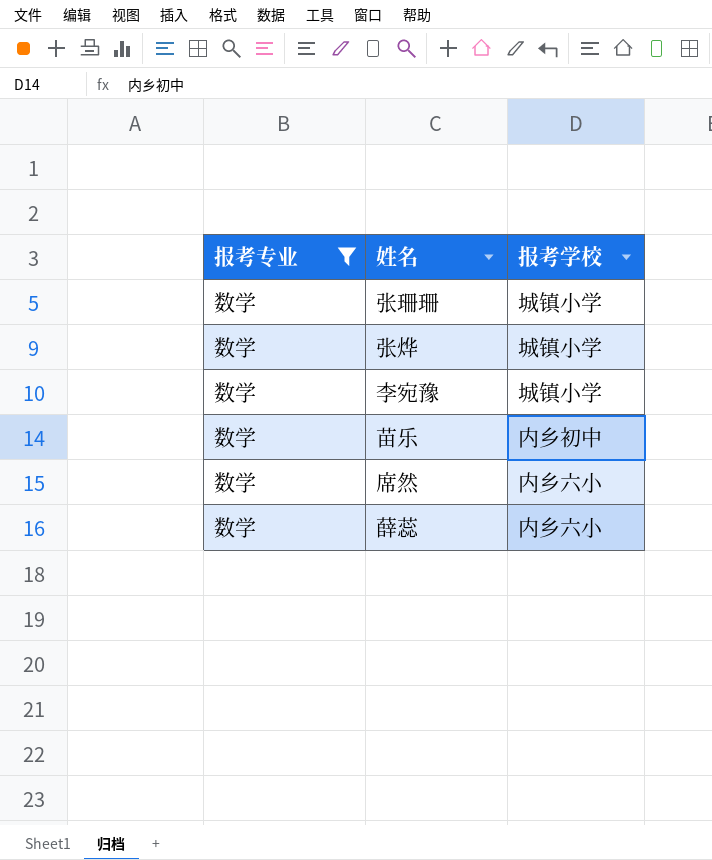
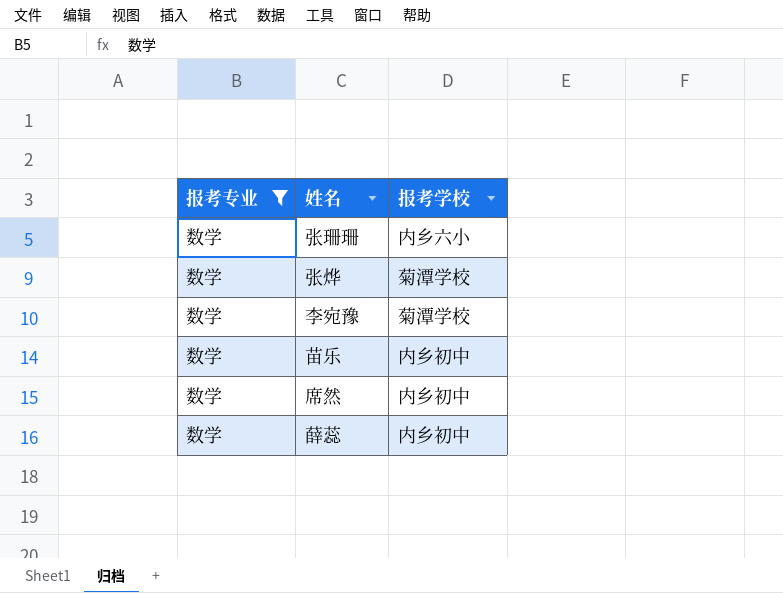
张珊珊 | 报考学校: 城镇小学 -> 内乡六小
张烨 | 报考学校: 城镇小学 -> 菊潭学校
李宛豫 | 报考学校: 城镇小学 -> 菊潭学校
席然 | 报考学校: 内乡六小 -> 内乡初中
薛蕊 | 报考学校: 内乡六小 -> 内乡初中

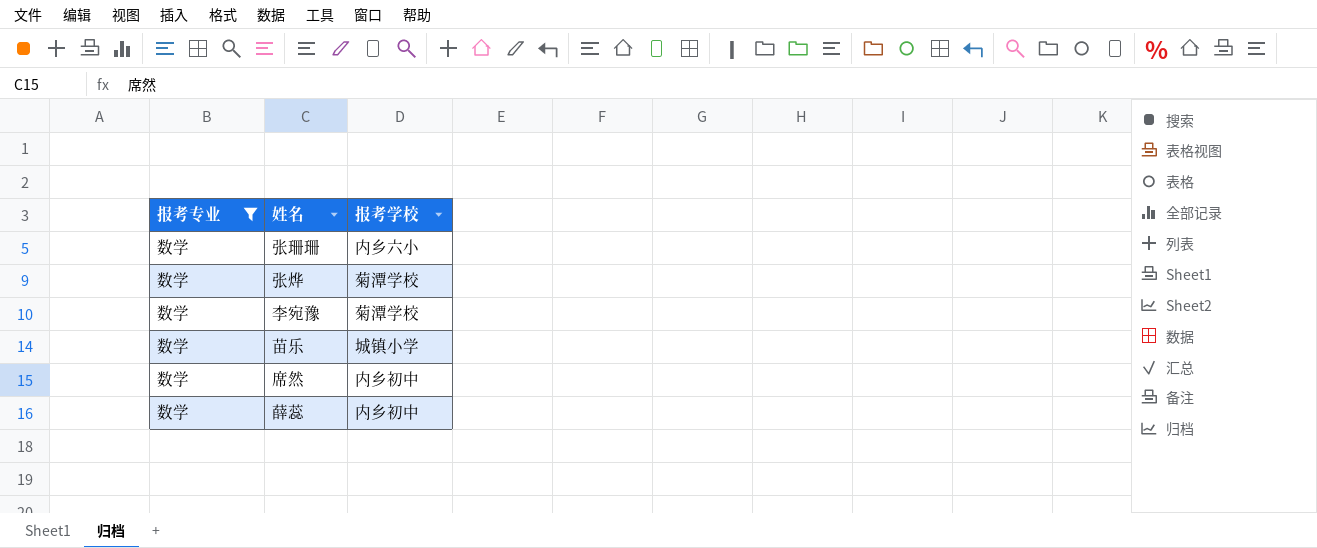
苗乐 | 报考学校: 内乡初中 -> 城镇小学

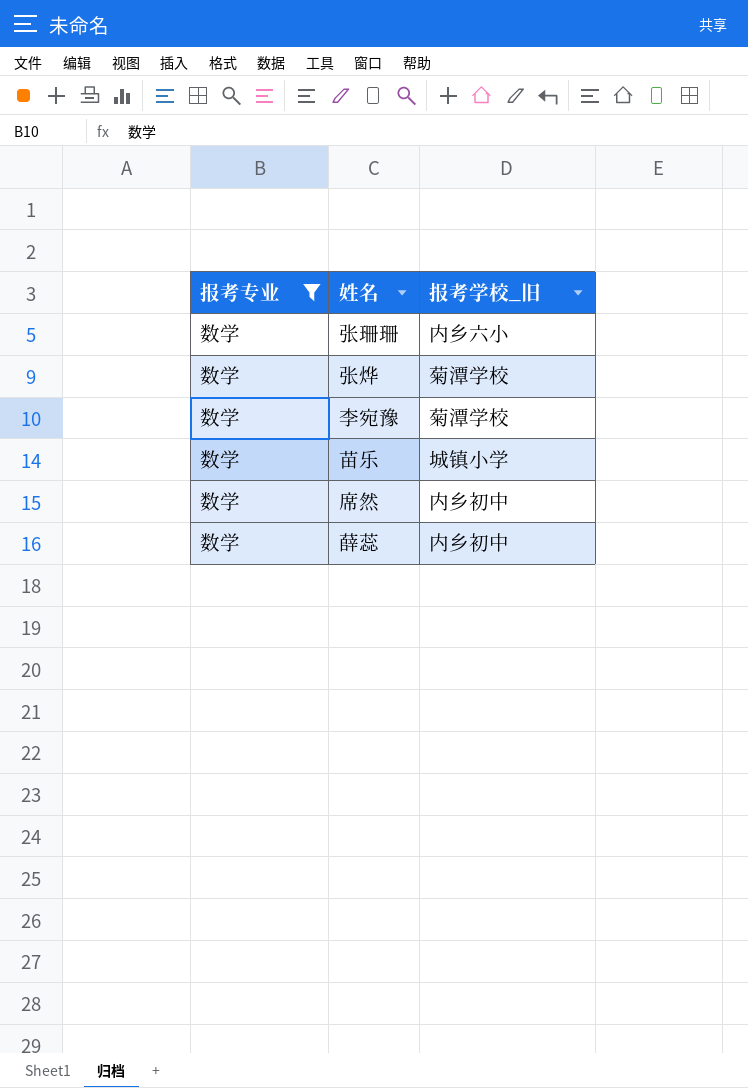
column name: 报考学校 -> 报考学校_旧

